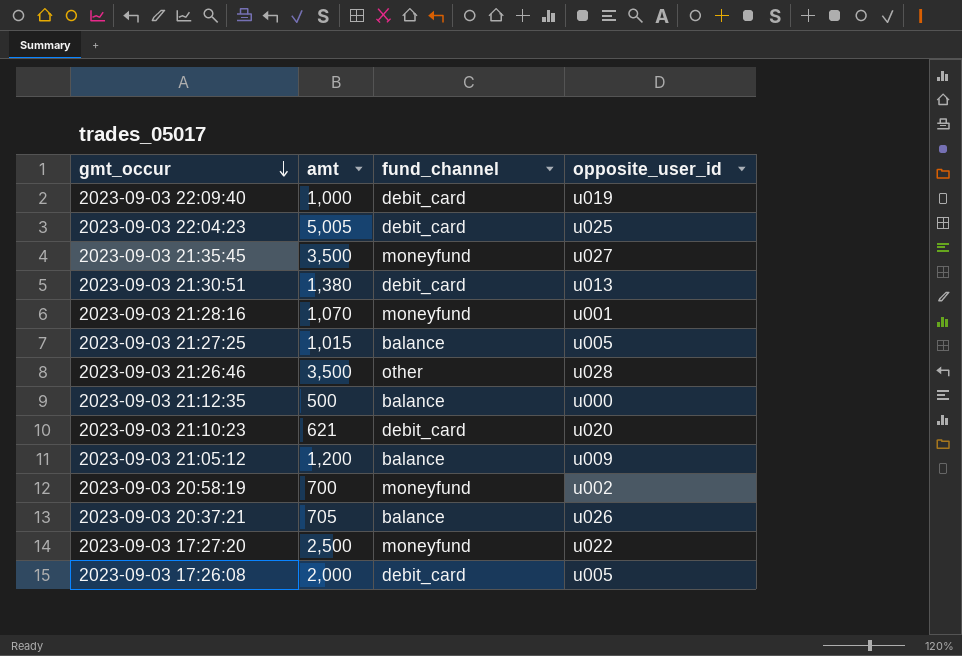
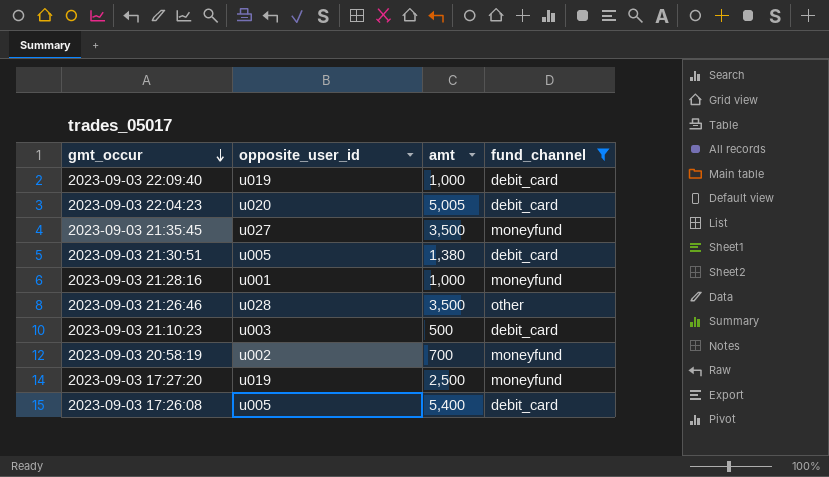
filter: none -> fund_channel != balance
column opposite_user_id | position: 4 -> 2
2023-09-03 22:04:23 | opposite_user_id: u025 -> u020
2023-09-03 21:30:51 | opposite_user_id: u013 -> u005
2023-09-03 21:28:16 | amt: 1,070 -> 1,000
2023-09-03 21:10:23 | opposite_user_id: u020 -> u003
2023-09-03 21:10:23 | amt: 621 -> 500
2023-09-03 17:27:20 | opposite_user_id: u022 -> u019
2023-09-03 17:26:08 | amt: 2,000 -> 5,400

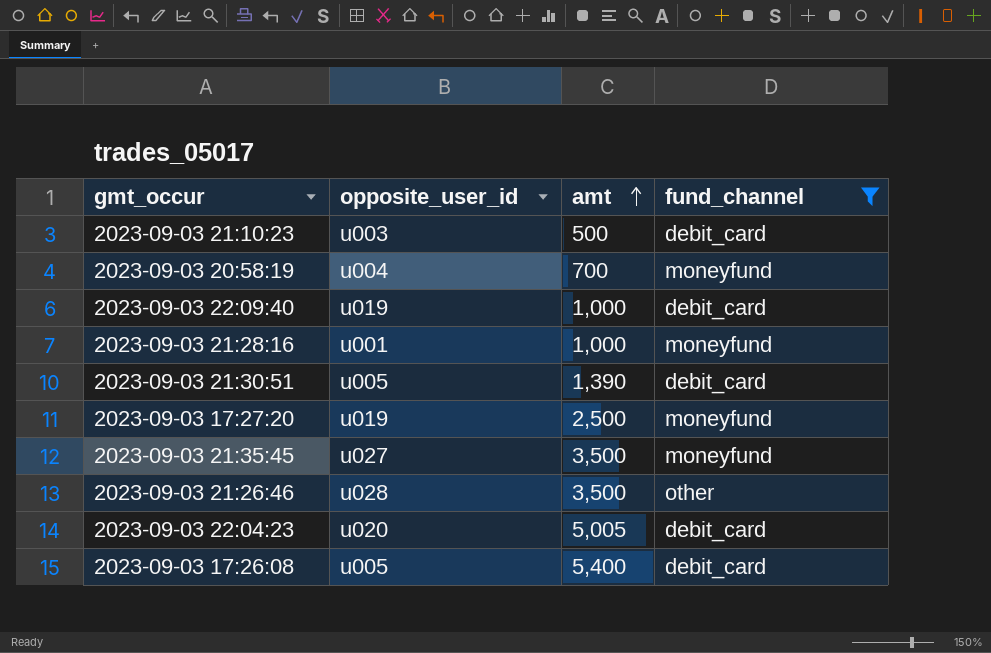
row order: gmt_occur descending -> amt ascending
2023-09-03 20:58:19 | opposite_user_id: u002 -> u004
2023-09-03 21:30:51 | amt: 1,380 -> 1,390

